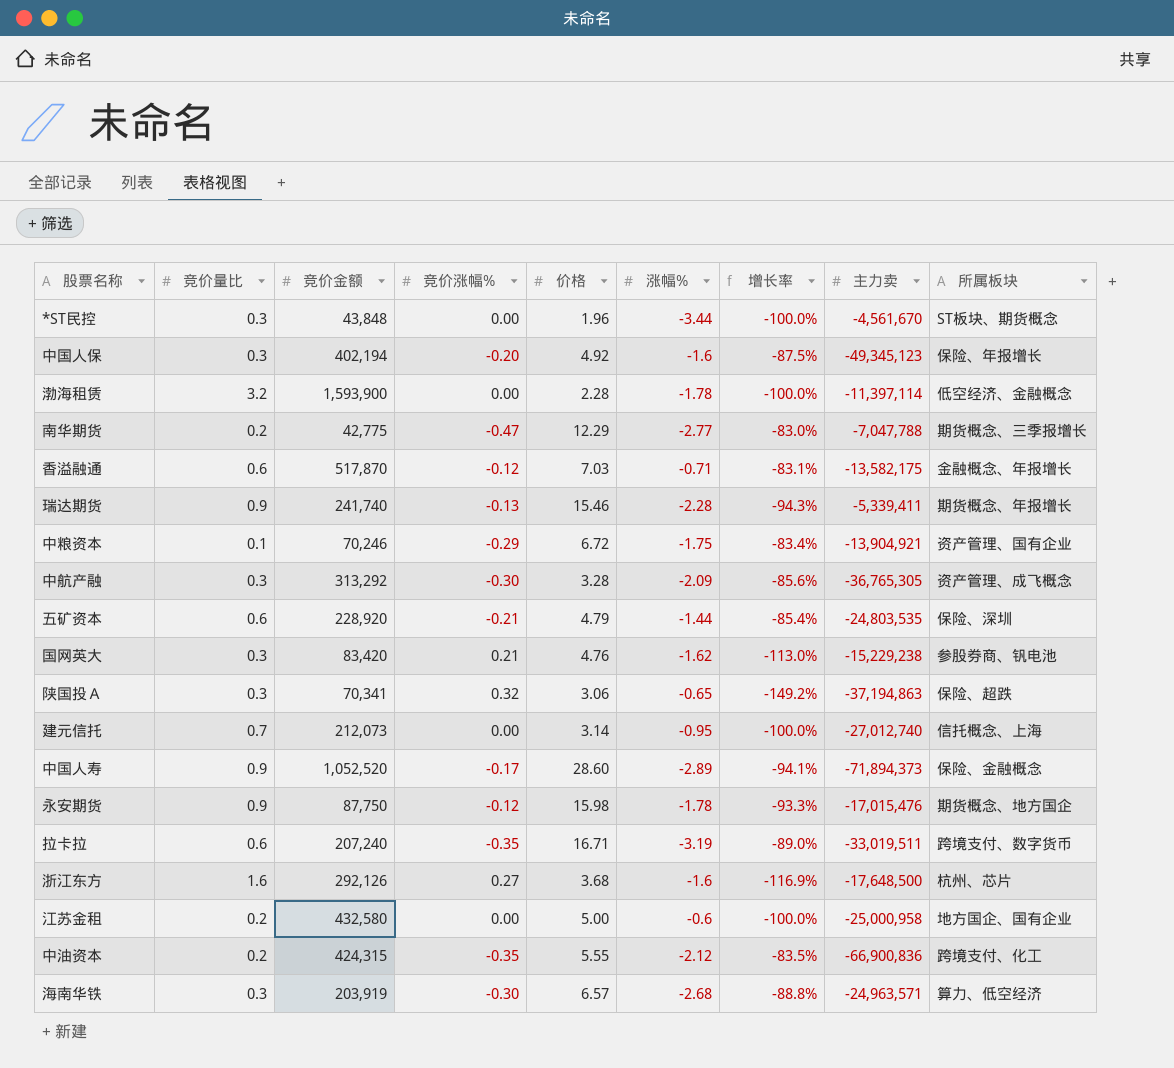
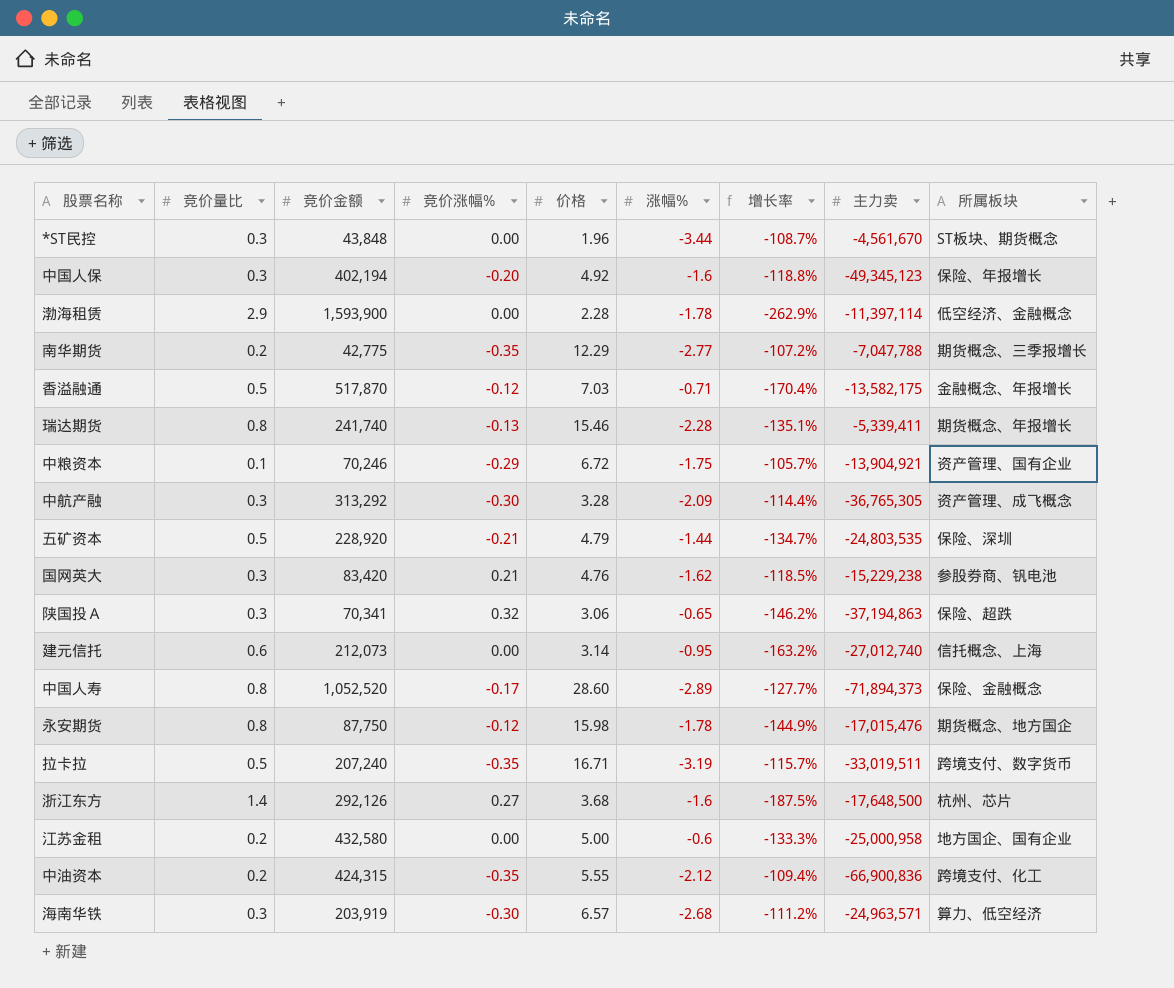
column 增长率 | formula: ([竞价涨幅%] - [涨幅%]) / [涨幅%] -> ([竞价量比] - [涨幅%]) / [涨幅%]
渤海租赁 | 竞价量比: 3.2 -> 2.9
南华期货 | 竞价涨幅%: -0.47 -> -0.35
香溢融通 | 竞价量比: 0.6 -> 0.5
瑞达期货 | 竞价量比: 0.9 -> 0.8
五矿资本 | 竞价量比: 0.6 -> 0.5
建元信托 | 竞价量比: 0.7 -> 0.6
中国人寿 | 竞价量比: 0.9 -> 0.8
永安期货 | 竞价量比: 0.9 -> 0.8
拉卡拉 | 竞价量比: 0.6 -> 0.5
浙江东方 | 竞价量比: 1.6 -> 1.4

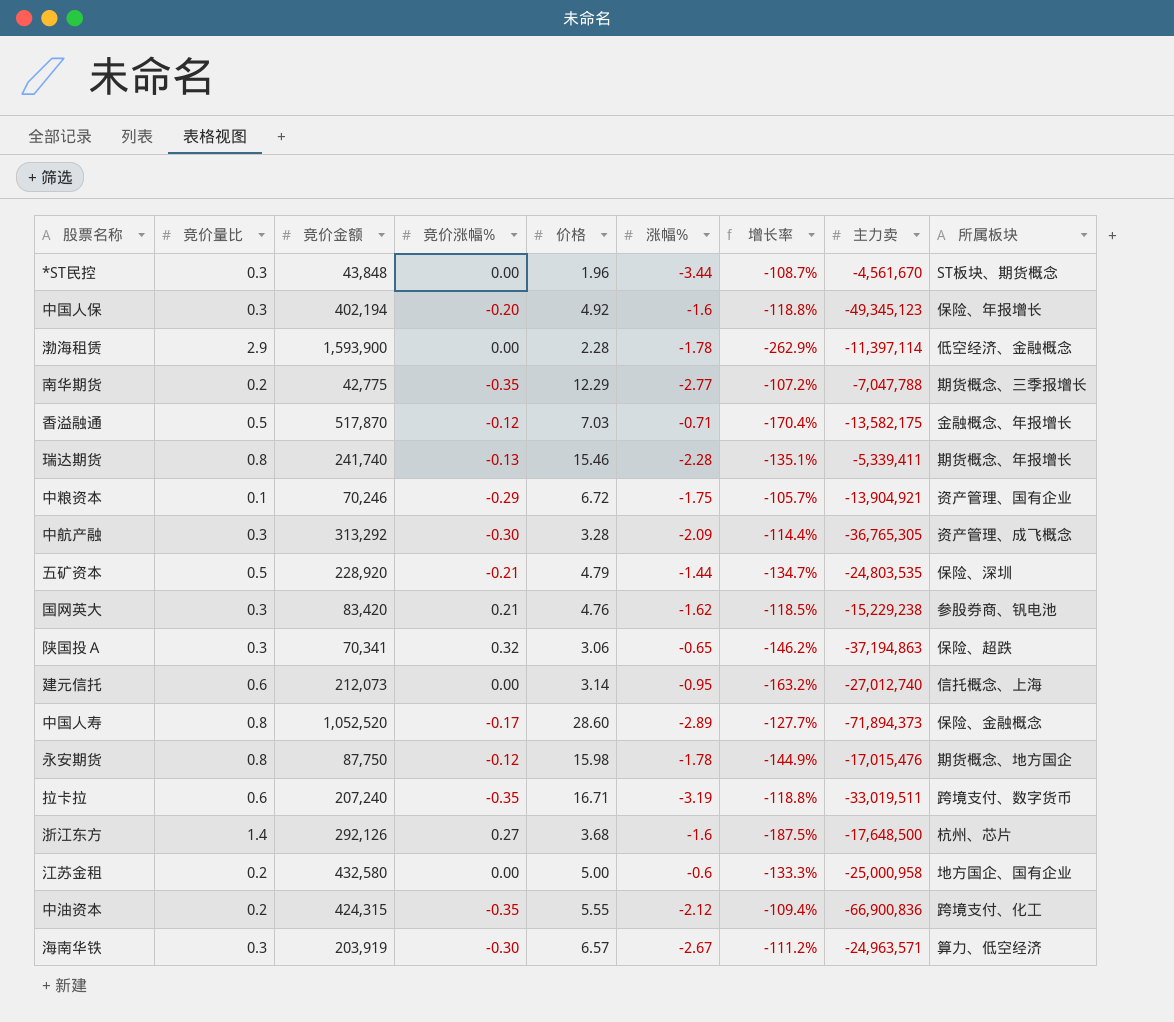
拉卡拉 | 竞价量比: 0.5 -> 0.6
拉卡拉 | 增长率: -115.7% -> -118.8%
海南华铁 | 涨幅%: -2.68 -> -2.67

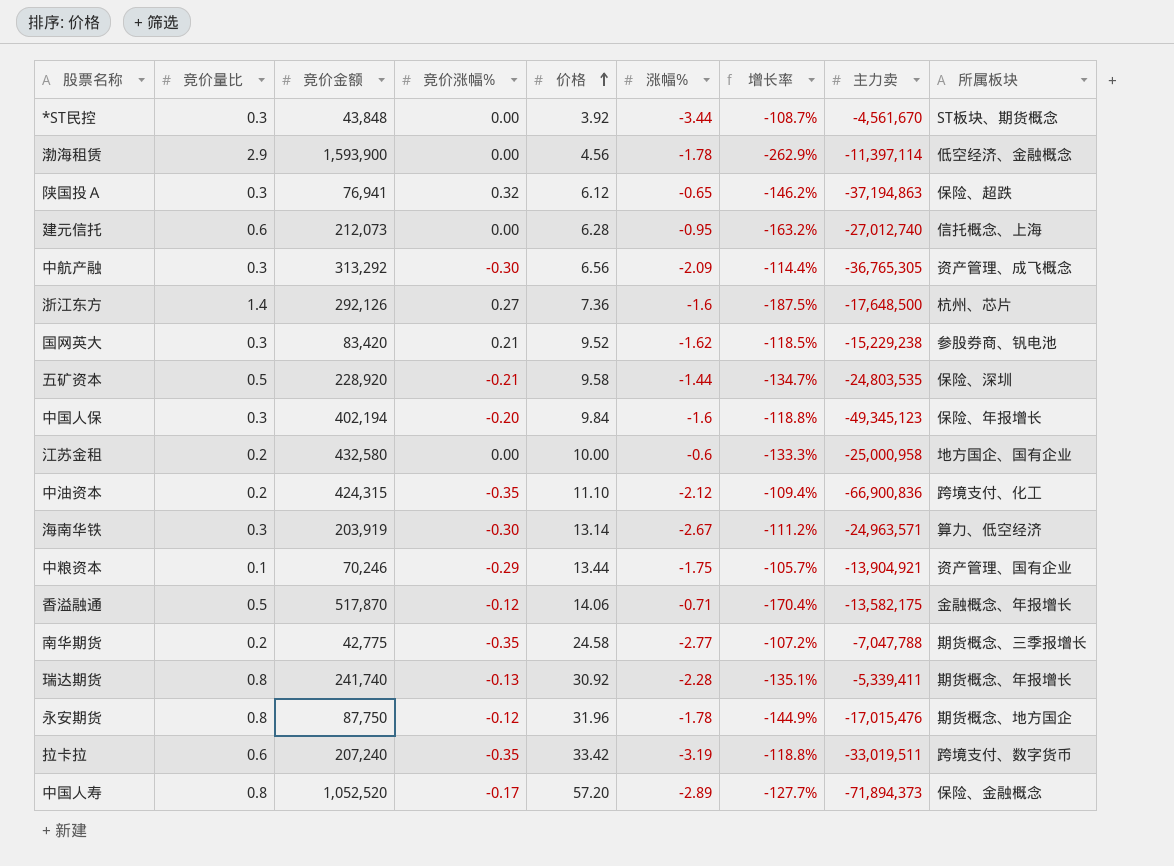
row order: none -> 价格 ascending
*ST民控 | 价格: 1.96 -> 3.92
渤海租赁 | 价格: 2.28 -> 4.56
陕国投Ａ | 竞价金额: 70,341 -> 76,941
陕国投Ａ | 价格: 3.06 -> 6.12
建元信托 | 价格: 3.14 -> 6.28
中航产融 | 价格: 3.28 -> 6.56
浙江东方 | 价格: 3.68 -> 7.36
国网英大 | 价格: 4.76 -> 9.52
五矿资本 | 价格: 4.79 -> 9.58
中国人保 | 价格: 4.92 -> 9.84
江苏金租 | 价格: 5.00 -> 10.00
中油资本 | 价格: 5.55 -> 11.10
海南华铁 | 价格: 6.57 -> 13.14
中粮资本 | 价格: 6.72 -> 13.44
香溢融通 | 价格: 7.03 -> 14.06
南华期货 | 价格: 12.29 -> 24.58
瑞达期货 | 价格: 15.46 -> 30.92
永安期货 | 价格: 15.98 -> 31.96
拉卡拉 | 价格: 16.71 -> 33.42
中国人寿 | 价格: 28.60 -> 57.20

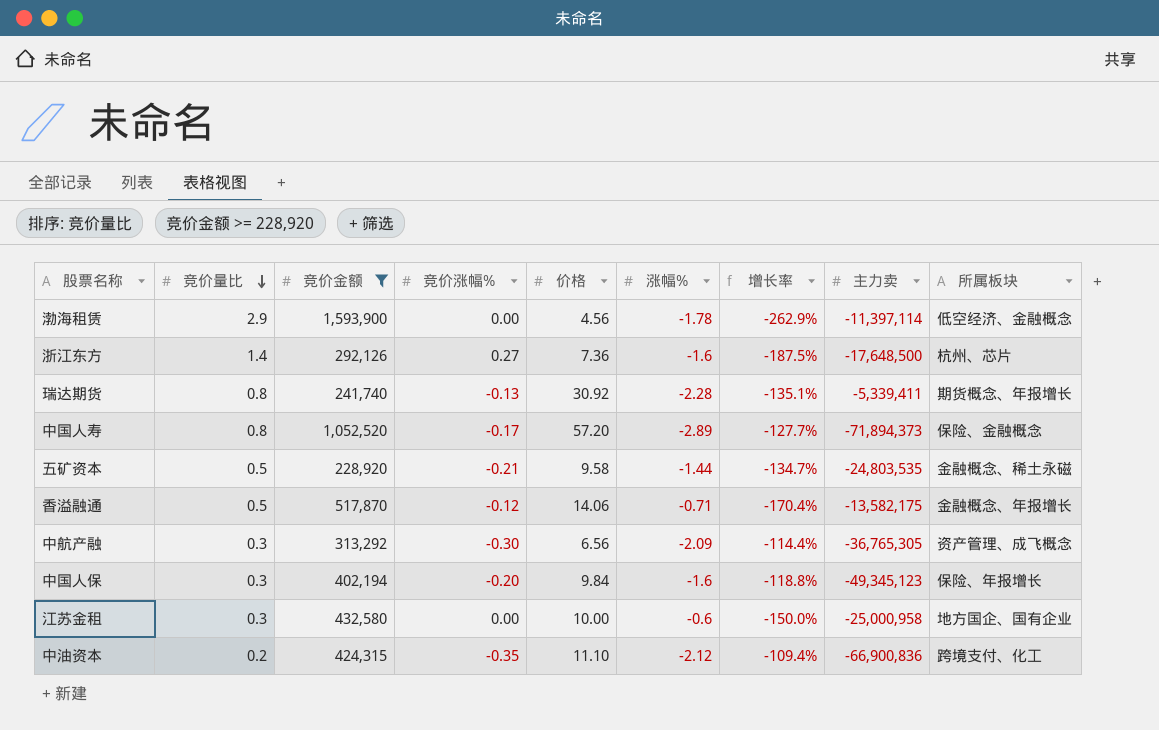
filter: none -> 竞价金额 >= 228,920
row order: 价格 ascending -> 竞价量比 descending
五矿资本 | 所属板块: 保险、深圳 -> 金融概念、稀土永磁
江苏金租 | 竞价量比: 0.2 -> 0.3
江苏金租 | 增长率: -133.3% -> -150.0%

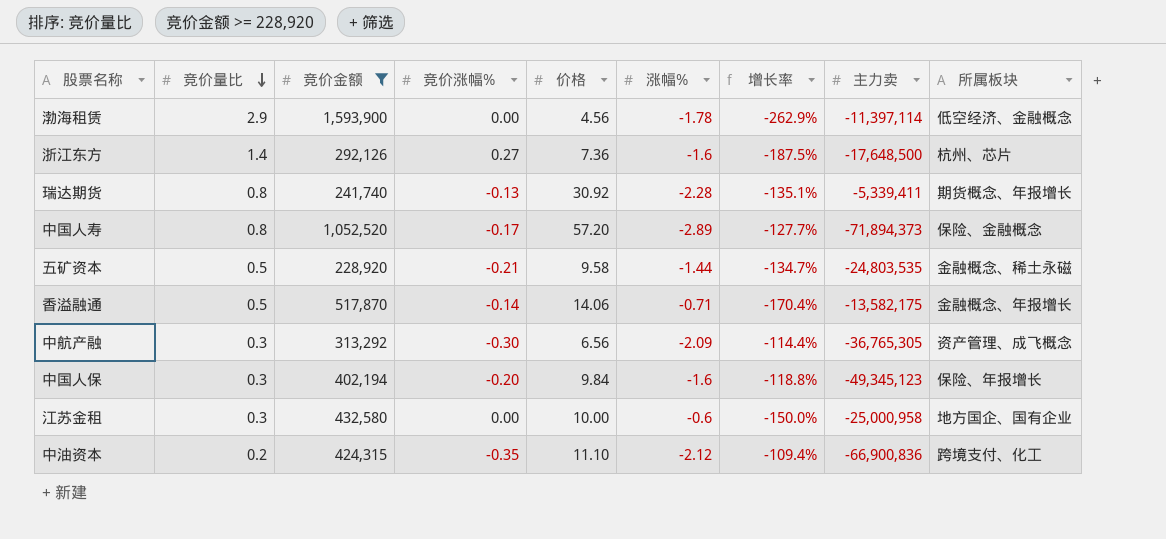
香溢融通 | 竞价涨幅%: -0.12 -> -0.14

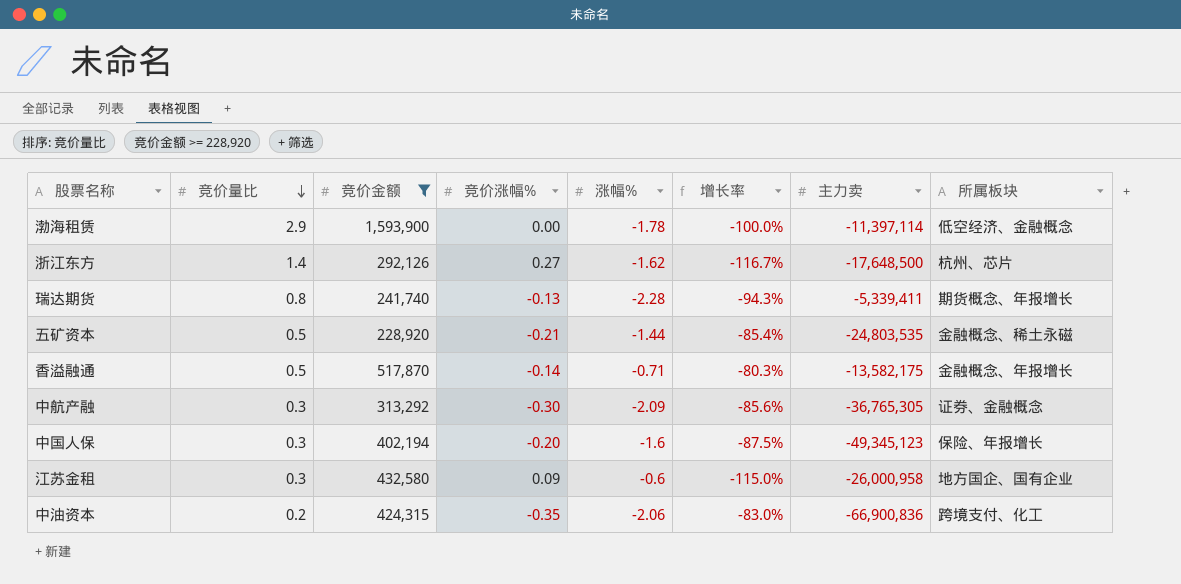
column 价格 | position: 5 -> none
column 增长率 | formula: ([竞价量比] - [涨幅%]) / [涨幅%] -> ([竞价涨幅%] - [涨幅%]) / [涨幅%]
row 中国人寿: 0.8 | 1,052,520 | -0.17 | 57.20 | -2.89 | -127.7% | -71,894,373 | 保险、金融概念 -> none
浙江东方 | 涨幅%: -1.6 -> -1.62
中航产融 | 所属板块: 资产管理、成飞概念 -> 证券、金融概念
江苏金租 | 竞价涨幅%: 0.00 -> 0.09
江苏金租 | 主力卖: -25,000,958 -> -26,000,958
中油资本 | 涨幅%: -2.12 -> -2.06

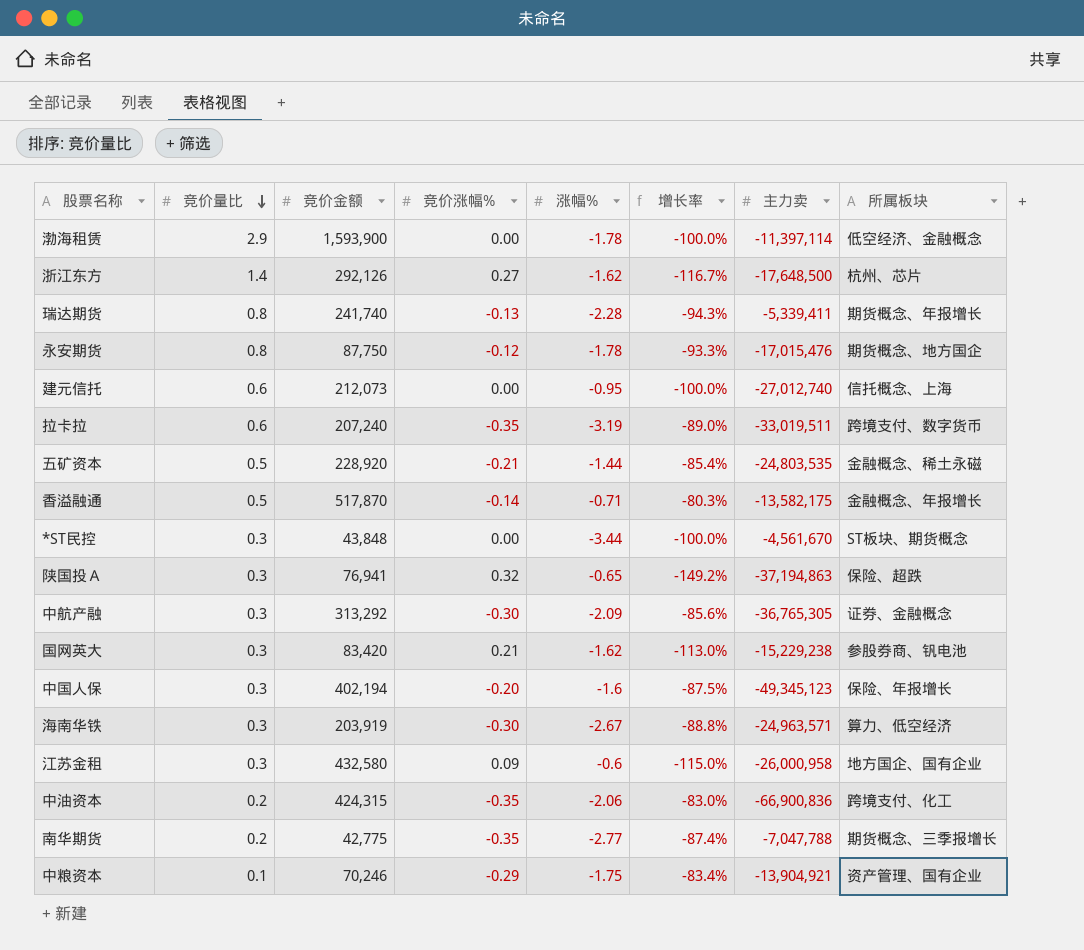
filter: 竞价金额 >= 228,920 -> none

